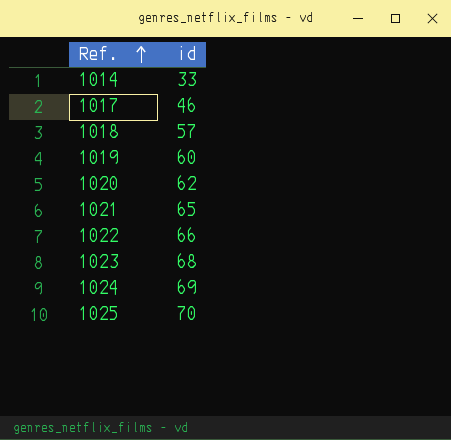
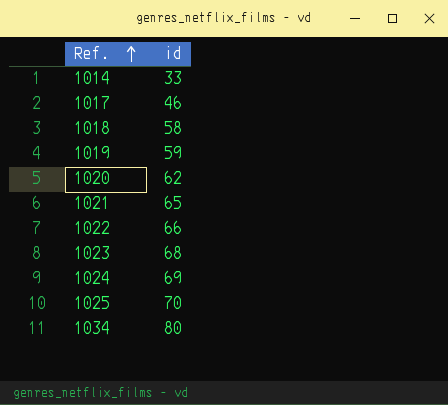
1018 | id: 57 -> 58
1019 | id: 60 -> 59
row 1034: none -> 80

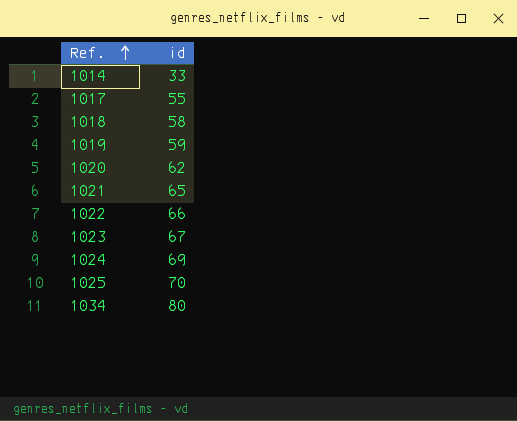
1017 | id: 46 -> 55
1023 | id: 68 -> 67

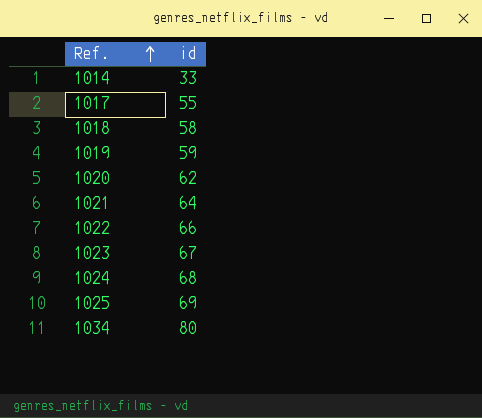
1021 | id: 65 -> 64
1024 | id: 69 -> 68
1025 | id: 70 -> 69

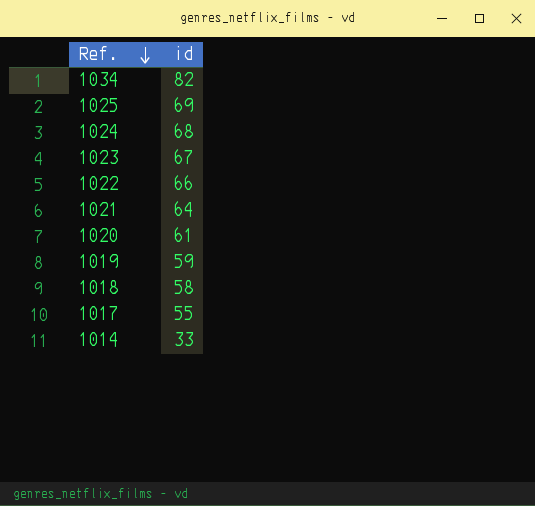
row order: Ref. ascending -> Ref. descending
1034 | id: 80 -> 82
1020 | id: 62 -> 61

